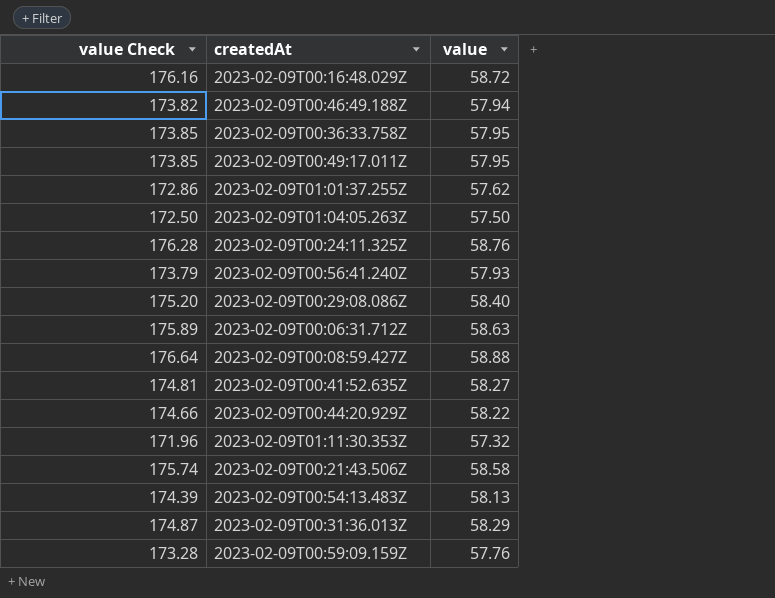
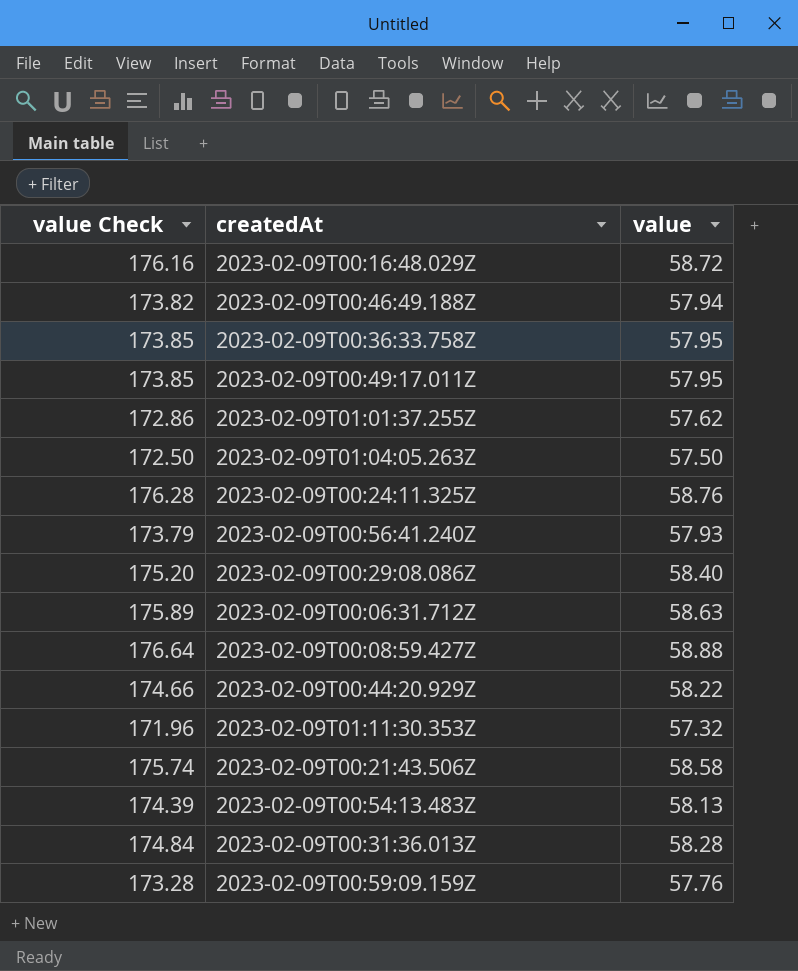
row 2023-02-09T00:41:52.635Z: 174.81 | 58.27 -> none
2023-02-09T00:31:36.013Z | value Check: 174.87 -> 174.84
2023-02-09T00:31:36.013Z | value: 58.29 -> 58.28

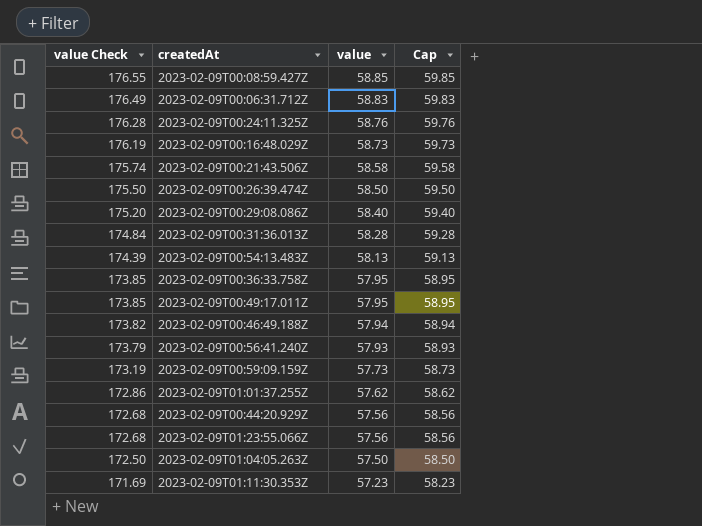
row order: none -> value Check descending
column Cap | formula: none -> [value] + 1
2023-02-09T00:08:59.427Z | value Check: 176.64 -> 176.55
2023-02-09T00:08:59.427Z | value: 58.88 -> 58.85
2023-02-09T00:06:31.712Z | value Check: 175.89 -> 176.49
2023-02-09T00:06:31.712Z | value: 58.63 -> 58.83
2023-02-09T00:16:48.029Z | value Check: 176.16 -> 176.19
2023-02-09T00:16:48.029Z | value: 58.72 -> 58.73
row 2023-02-09T00:26:39.474Z: none -> 175.50 | 58.50 | 59.50
2023-02-09T00:59:09.159Z | value Check: 173.28 -> 173.19
2023-02-09T00:59:09.159Z | value: 57.76 -> 57.73
2023-02-09T00:44:20.929Z | value Check: 174.66 -> 172.68
2023-02-09T00:44:20.929Z | value: 58.22 -> 57.56
row 2023-02-09T01:23:55.066Z: none -> 172.68 | 57.56 | 58.56
2023-02-09T01:11:30.353Z | value Check: 171.96 -> 171.69
2023-02-09T01:11:30.353Z | value: 57.32 -> 57.23

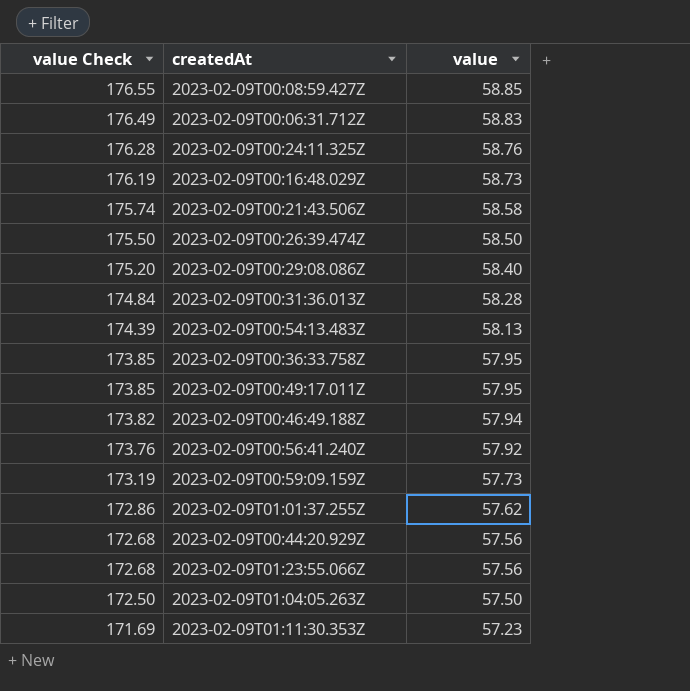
column Cap | formula: [value] + 1 -> none
2023-02-09T00:56:41.240Z | value Check: 173.79 -> 173.76
2023-02-09T00:56:41.240Z | value: 57.93 -> 57.92

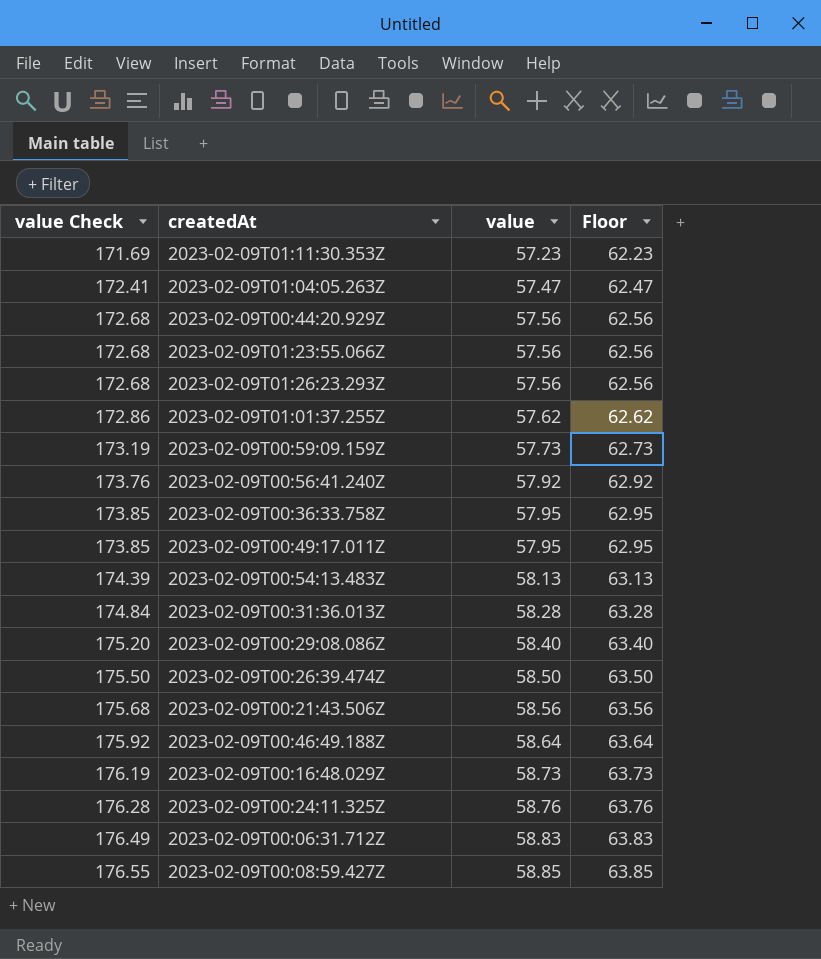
row order: value Check descending -> value Check ascending
column Floor | formula: none -> [value] + 5
2023-02-09T01:04:05.263Z | value Check: 172.50 -> 172.41
2023-02-09T01:04:05.263Z | value: 57.50 -> 57.47
row 2023-02-09T01:26:23.293Z: none -> 172.68 | 57.56 | 62.56
2023-02-09T00:21:43.506Z | value Check: 175.74 -> 175.68
2023-02-09T00:21:43.506Z | value: 58.58 -> 58.56
2023-02-09T00:46:49.188Z | value Check: 173.82 -> 175.92
2023-02-09T00:46:49.188Z | value: 57.94 -> 58.64

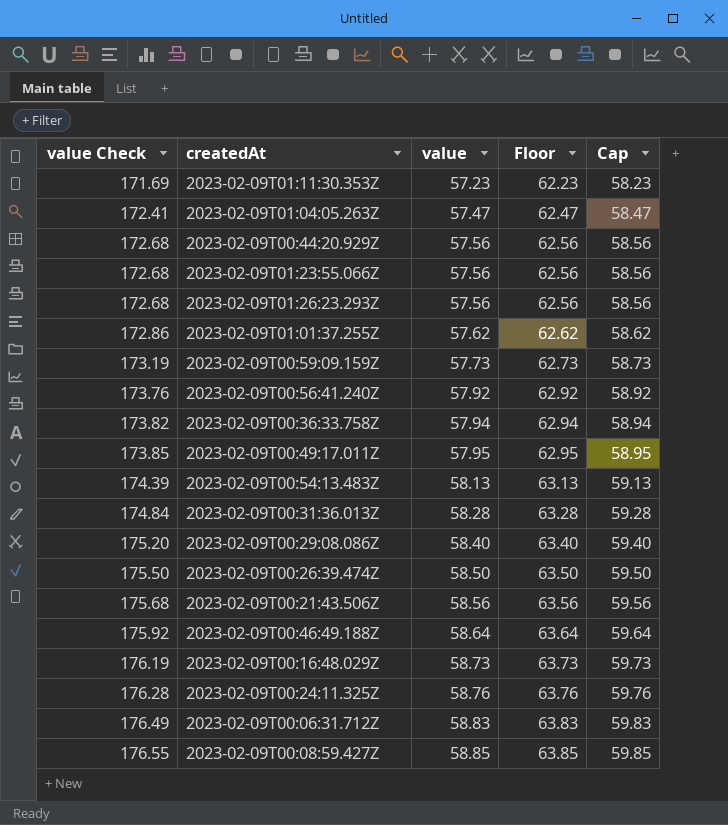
column Cap | formula: none -> [value] + 1
2023-02-09T00:36:33.758Z | value Check: 173.85 -> 173.82
2023-02-09T00:36:33.758Z | value: 57.95 -> 57.94
2023-02-09T00:36:33.758Z | Floor: 62.95 -> 62.94

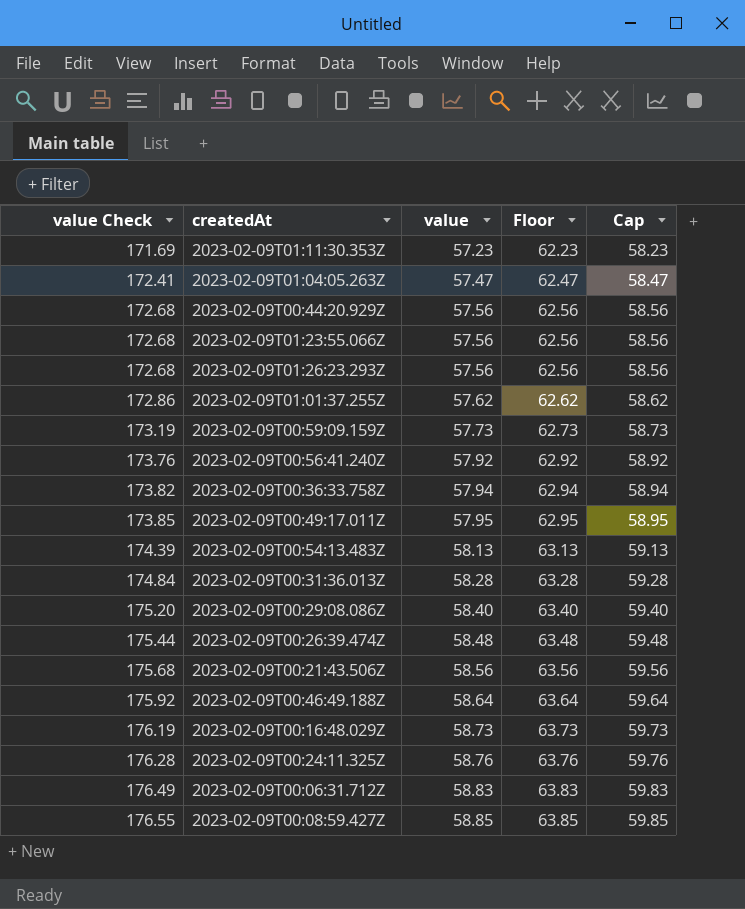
2023-02-09T00:26:39.474Z | value Check: 175.50 -> 175.44
2023-02-09T00:26:39.474Z | value: 58.50 -> 58.48
2023-02-09T00:26:39.474Z | Floor: 63.50 -> 63.48
2023-02-09T00:26:39.474Z | Cap: 59.50 -> 59.48

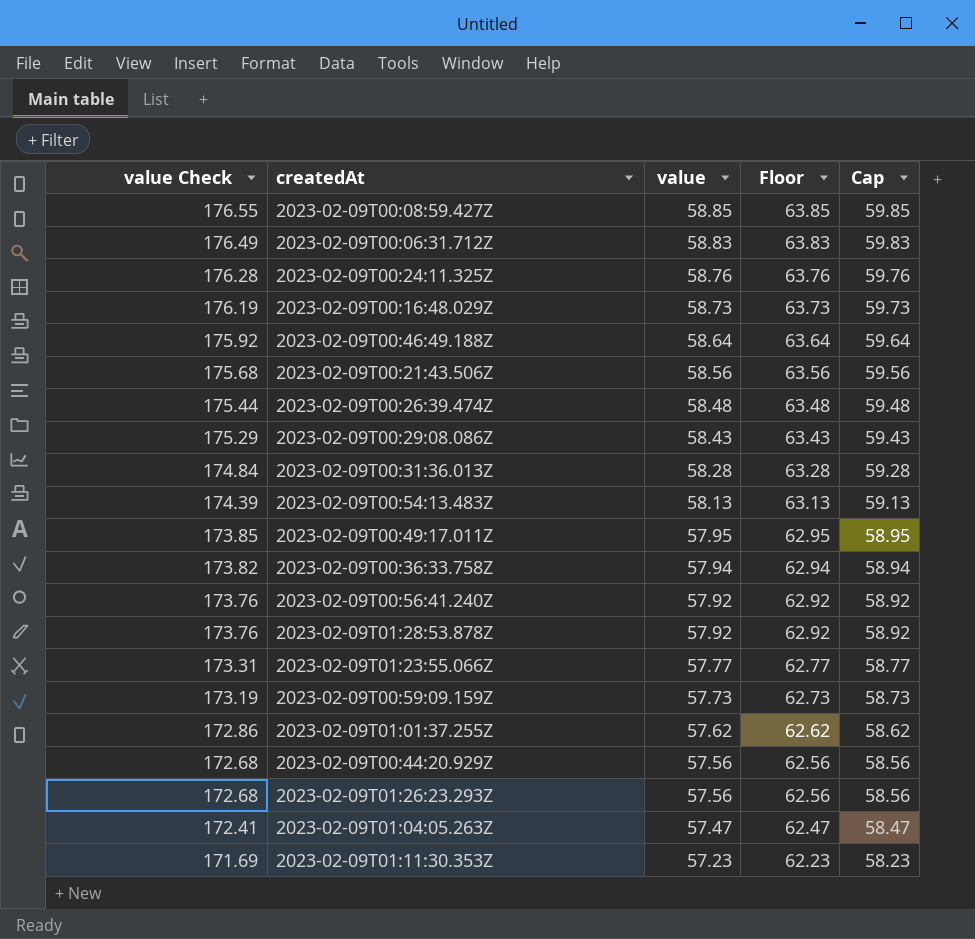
row order: value Check ascending -> value Check descending
2023-02-09T00:29:08.086Z | value Check: 175.20 -> 175.29
2023-02-09T00:29:08.086Z | value: 58.40 -> 58.43
2023-02-09T00:29:08.086Z | Floor: 63.40 -> 63.43
2023-02-09T00:29:08.086Z | Cap: 59.40 -> 59.43
row 2023-02-09T01:28:53.878Z: none -> 173.76 | 57.92 | 62.92 | 58.92
2023-02-09T01:23:55.066Z | value Check: 172.68 -> 173.31
2023-02-09T01:23:55.066Z | value: 57.56 -> 57.77
2023-02-09T01:23:55.066Z | Floor: 62.56 -> 62.77
2023-02-09T01:23:55.066Z | Cap: 58.56 -> 58.77

